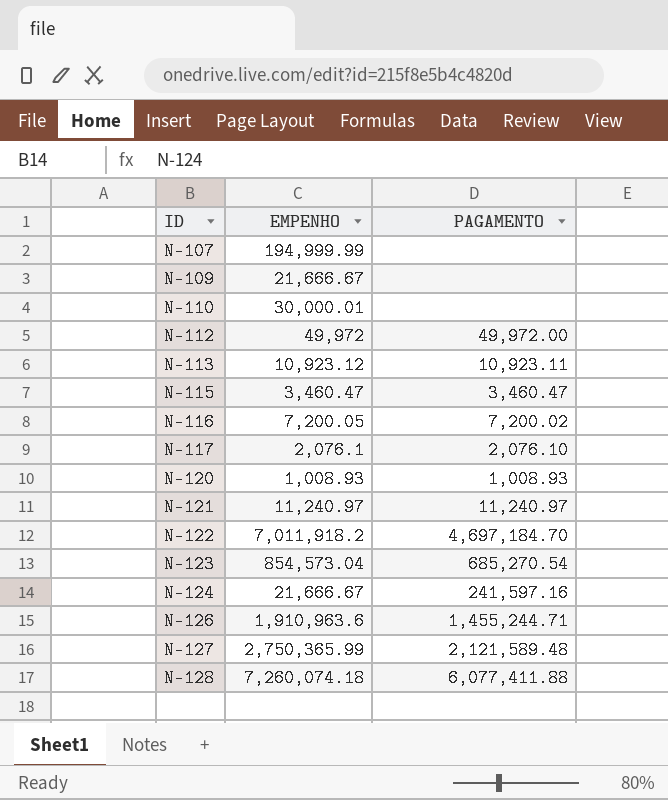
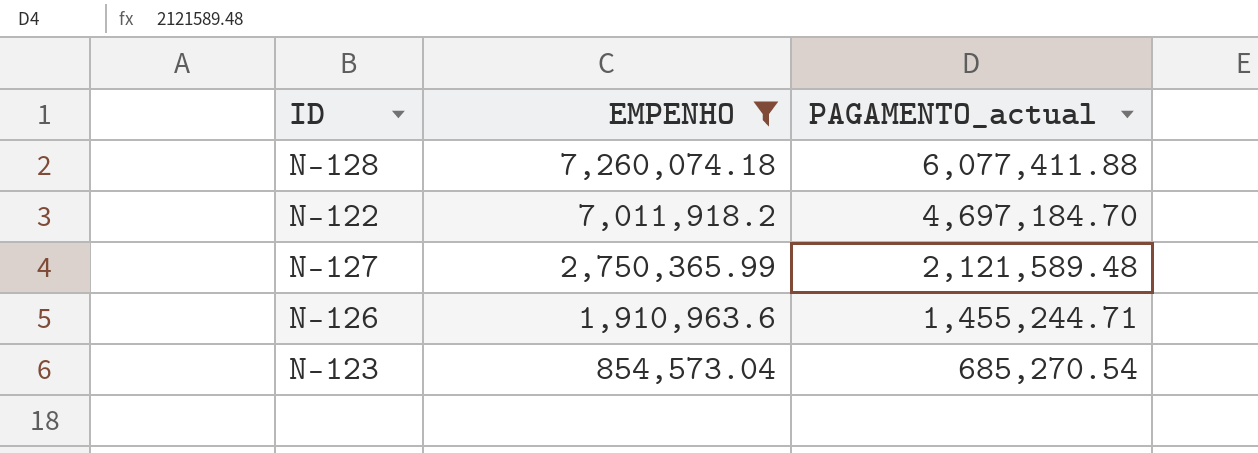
filter: none -> EMPENHO >= 854,573.04
row order: ID ascending -> EMPENHO descending
column name: PAGAMENTO -> PAGAMENTO_actual

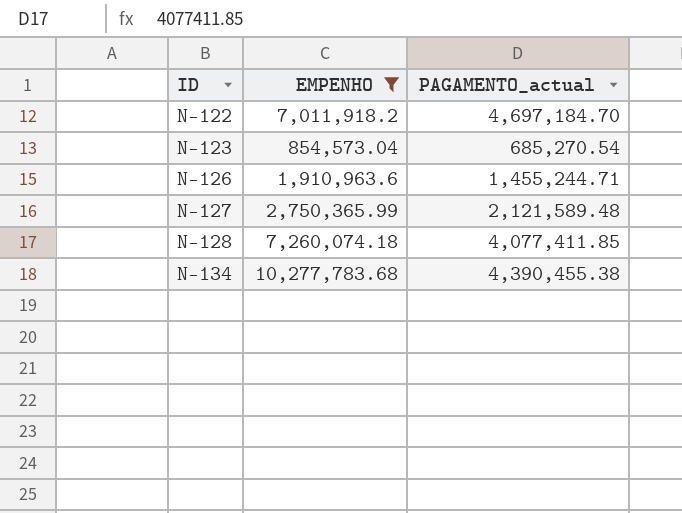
row order: EMPENHO descending -> ID ascending
N-128 | PAGAMENTO_actual: 6,077,411.88 -> 4,077,411.85
row N-134: none -> 10,277,783.68 | 4,390,455.38

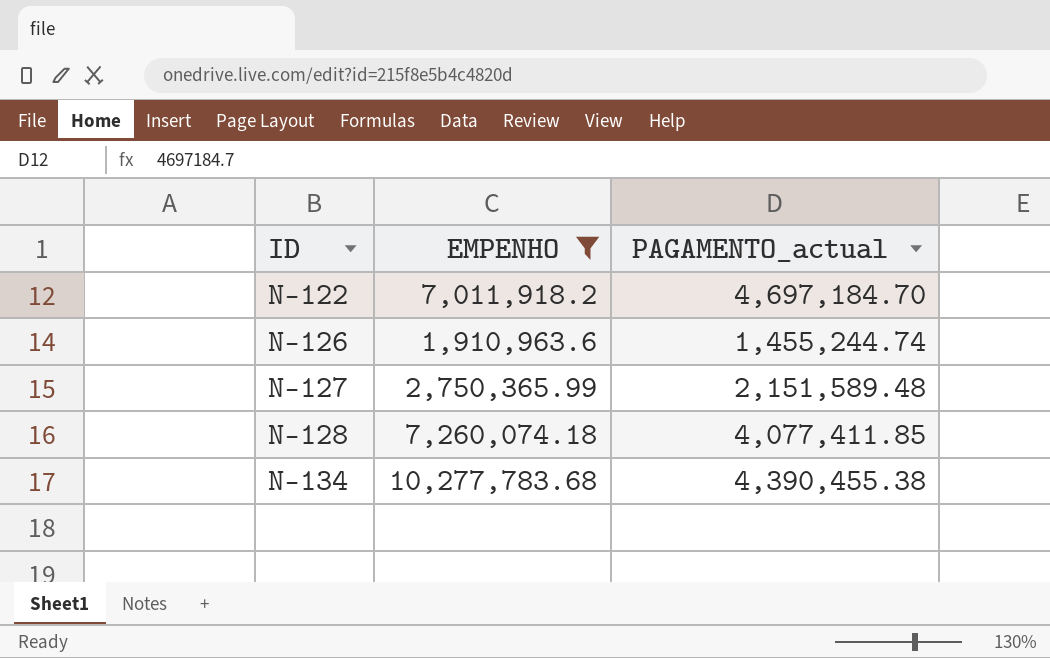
row N-123: 854,573.04 | 685,270.54 -> none
N-126 | PAGAMENTO_actual: 1,455,244.71 -> 1,455,244.74
N-127 | PAGAMENTO_actual: 2,121,589.48 -> 2,151,589.48

